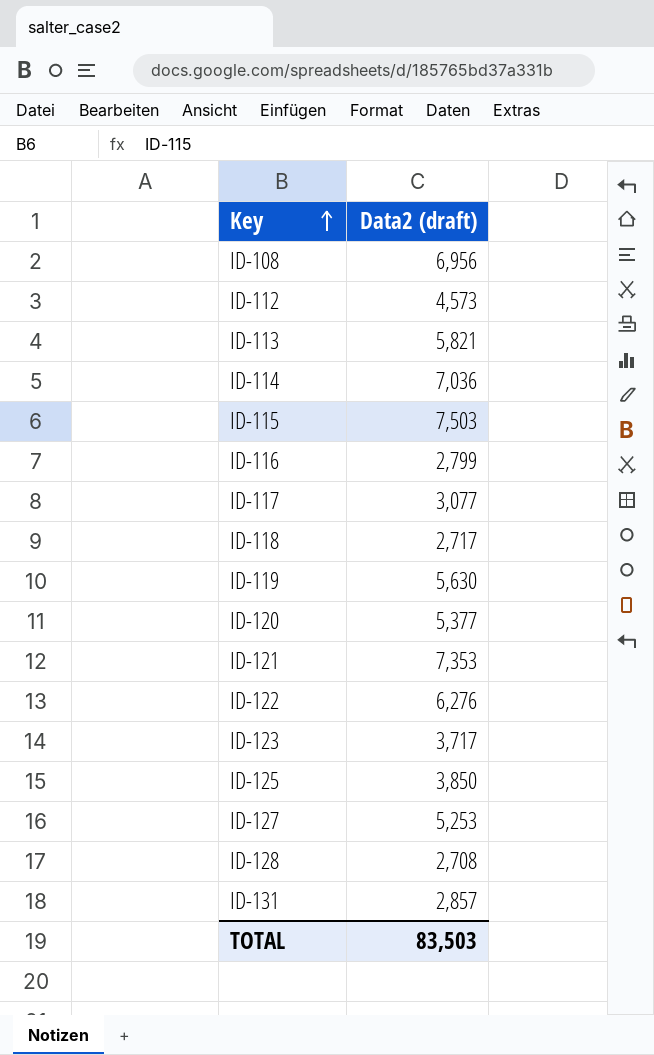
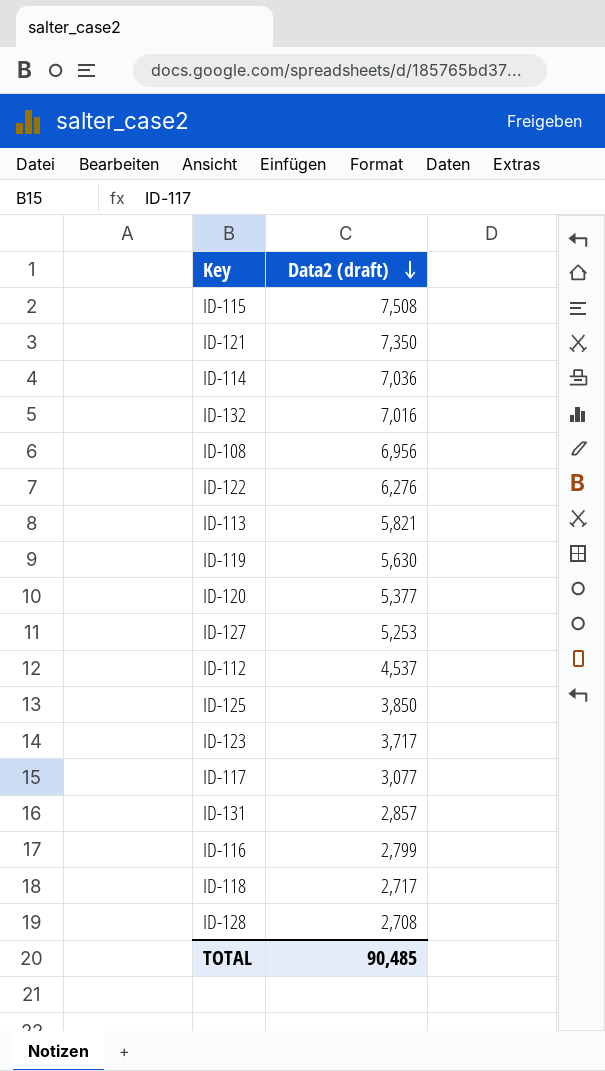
row order: Key ascending -> Data2 (draft) descending
ID-115 | Data2 (draft): 7,503 -> 7,508
ID-121 | Data2 (draft): 7,353 -> 7,350
row ID-132: none -> 7,016
ID-112 | Data2 (draft): 4,573 -> 4,537
TOTAL | Data2 (draft): 83,503 -> 90,485

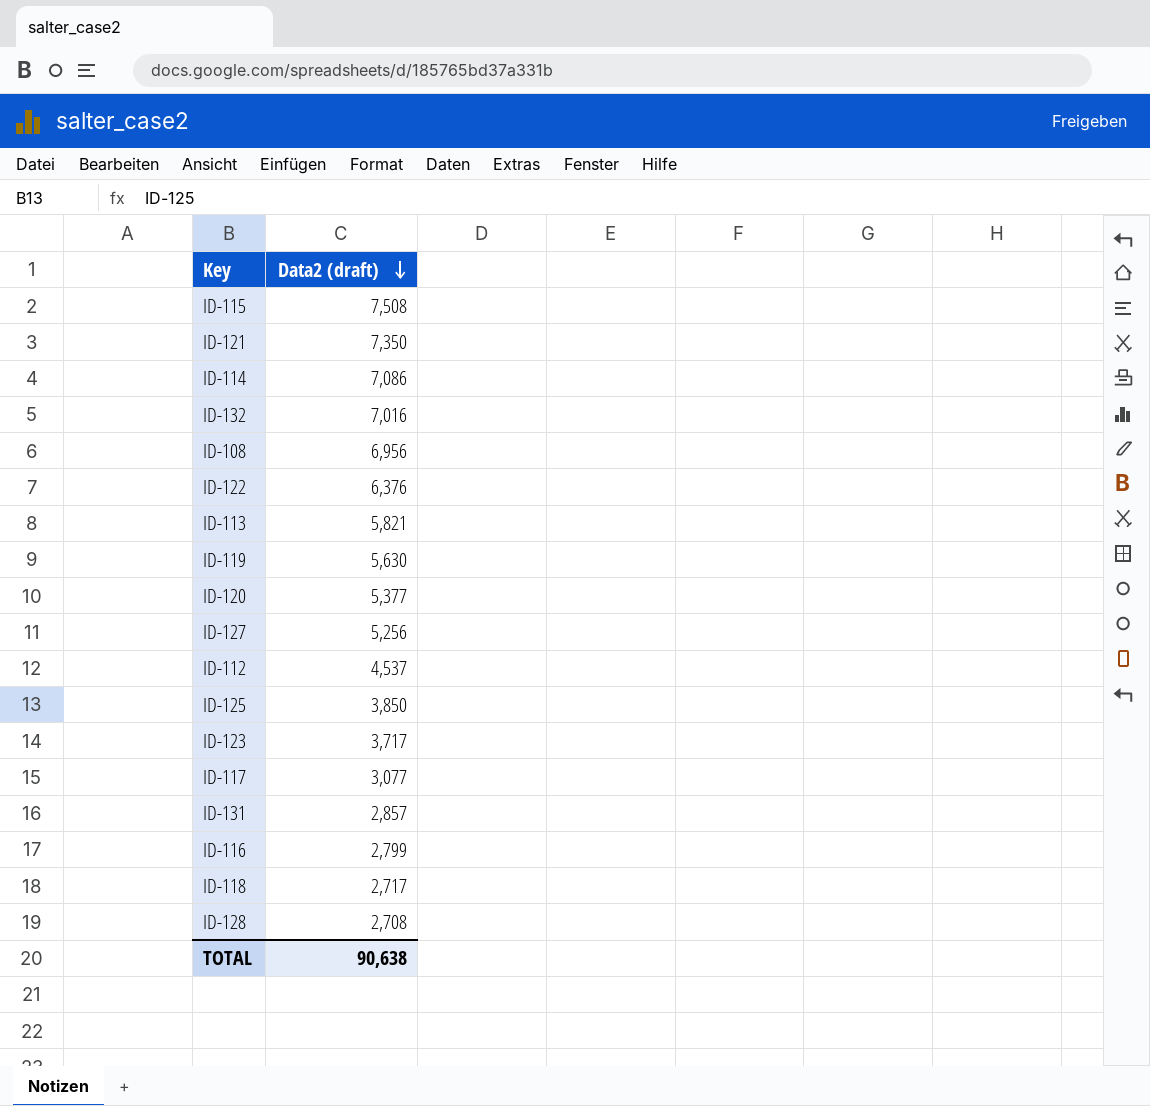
ID-114 | Data2 (draft): 7,036 -> 7,086
ID-122 | Data2 (draft): 6,276 -> 6,376
ID-127 | Data2 (draft): 5,253 -> 5,256
TOTAL | Data2 (draft): 90,485 -> 90,638

